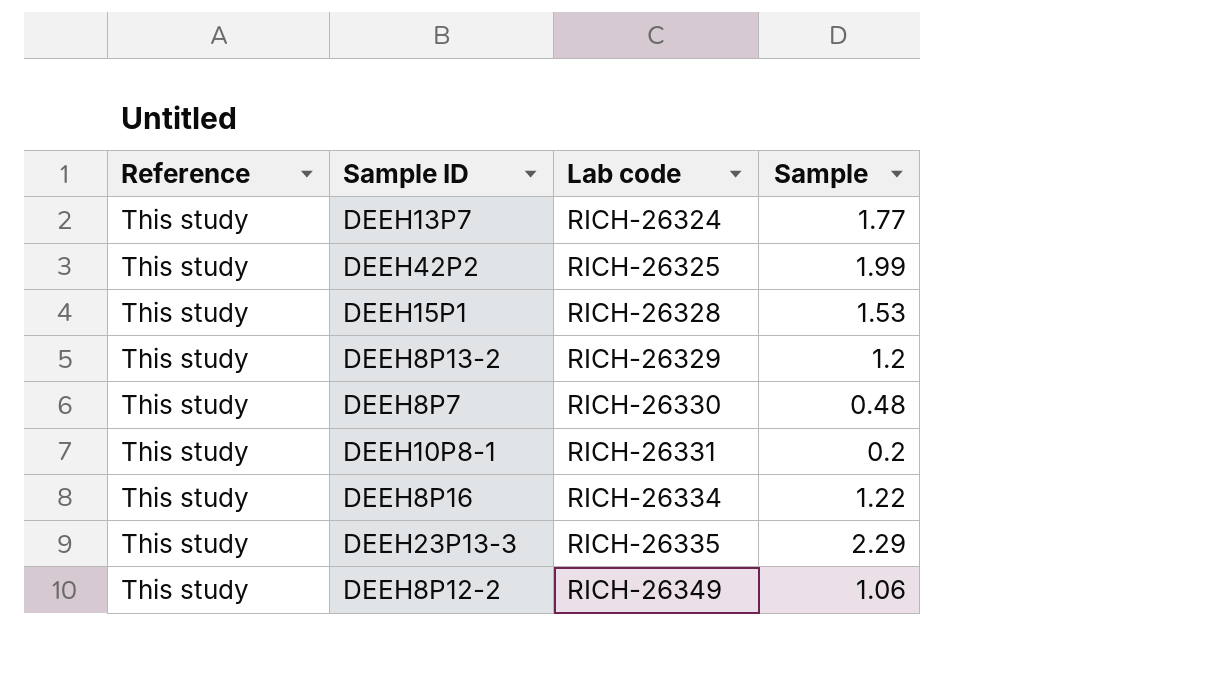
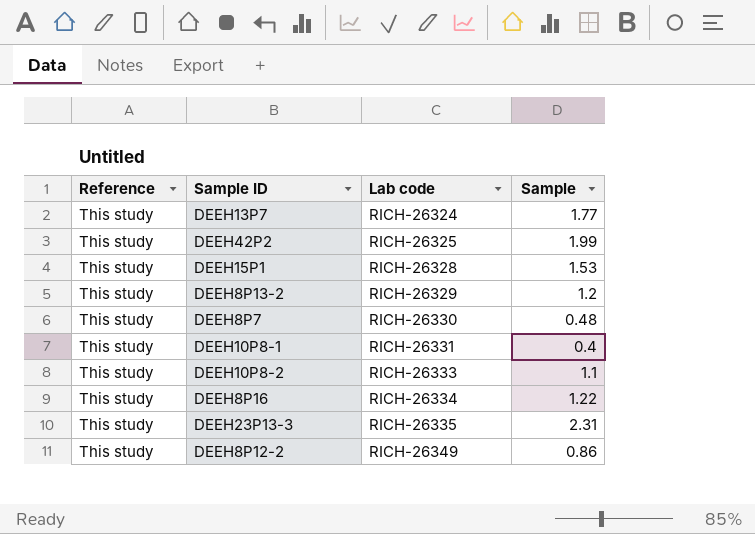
DEEH10P8-1 | Sample: 0.2 -> 0.4
row DEEH10P8-2: none -> This study | RICH-26333 | 1.1
DEEH23P13-3 | Sample: 2.29 -> 2.31
DEEH8P12-2 | Sample: 1.06 -> 0.86

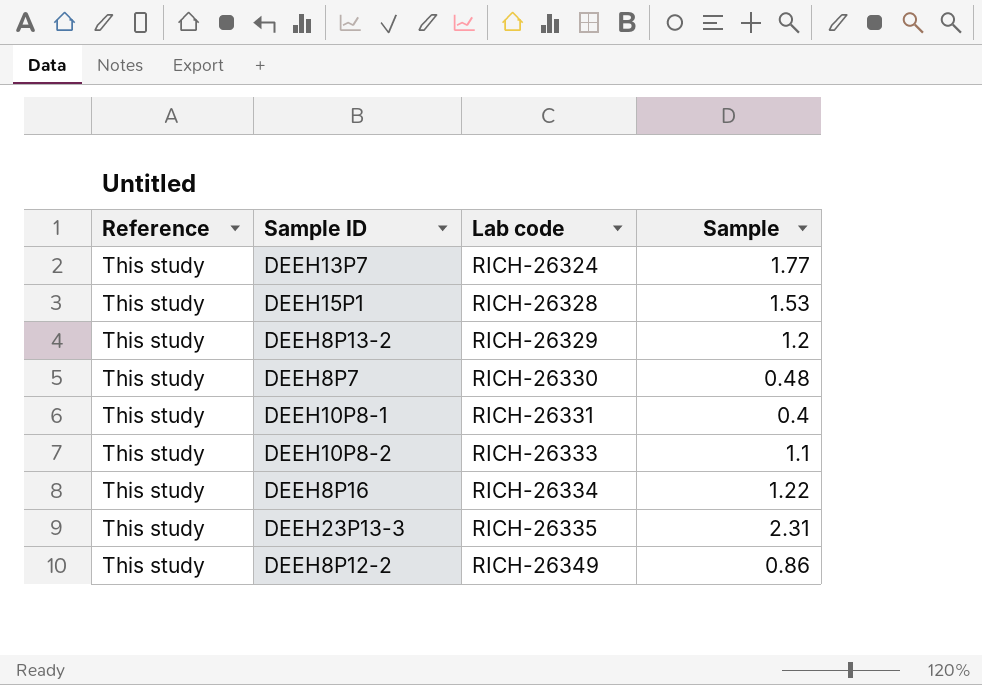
row DEEH42P2: This study | RICH-26325 | 1.99 -> none

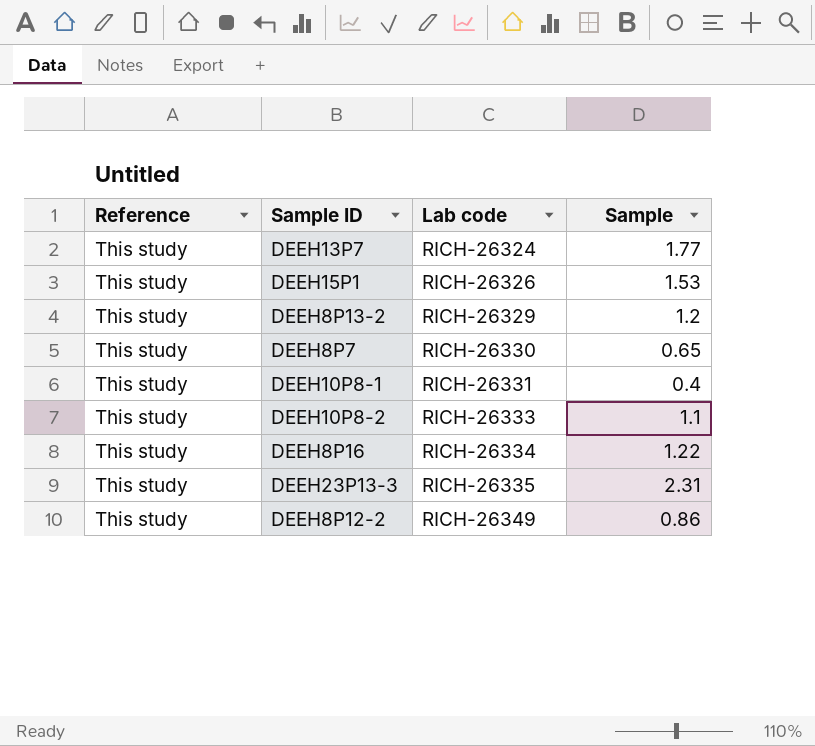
DEEH15P1 | Lab code: RICH-26328 -> RICH-26326
DEEH8P7 | Sample: 0.48 -> 0.65

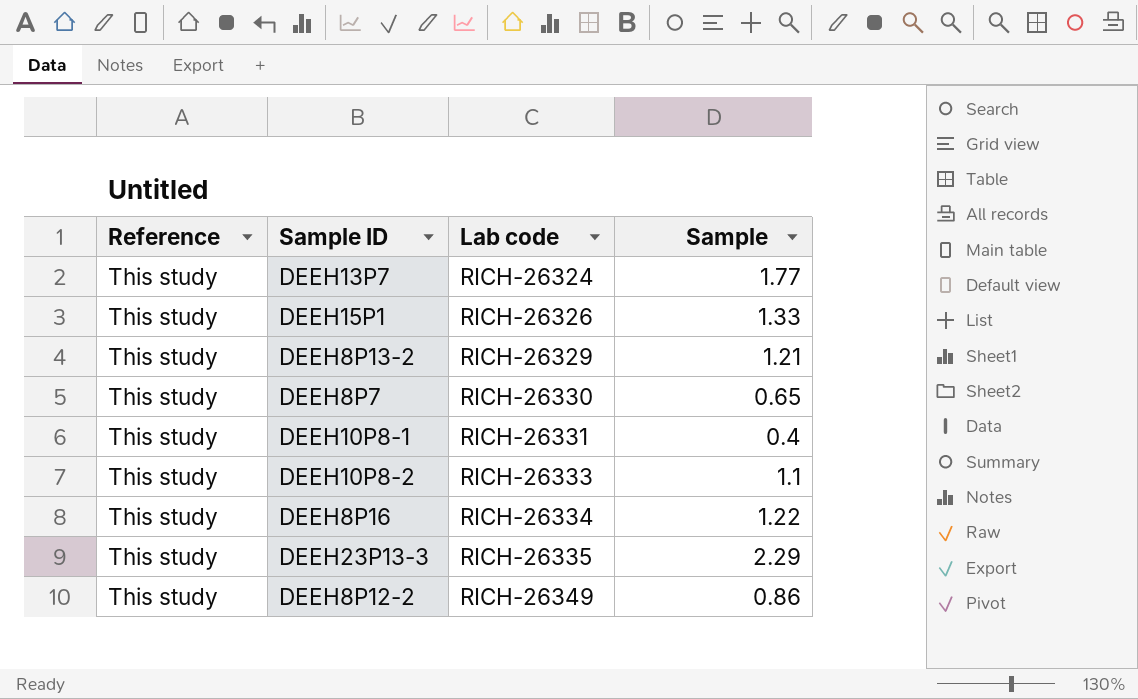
DEEH15P1 | Sample: 1.53 -> 1.33
DEEH8P13-2 | Sample: 1.2 -> 1.21
DEEH23P13-3 | Sample: 2.31 -> 2.29

